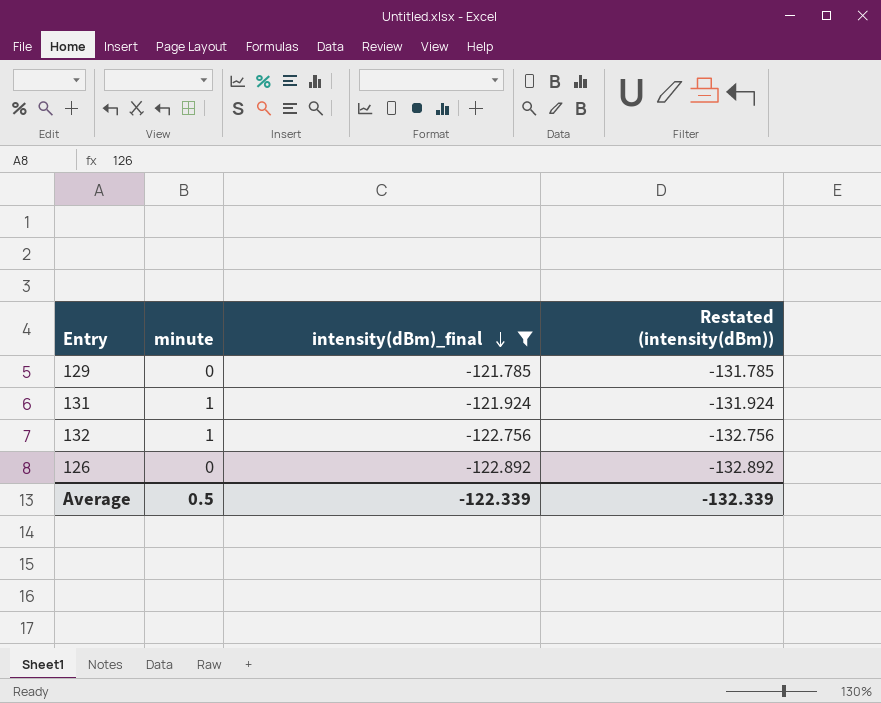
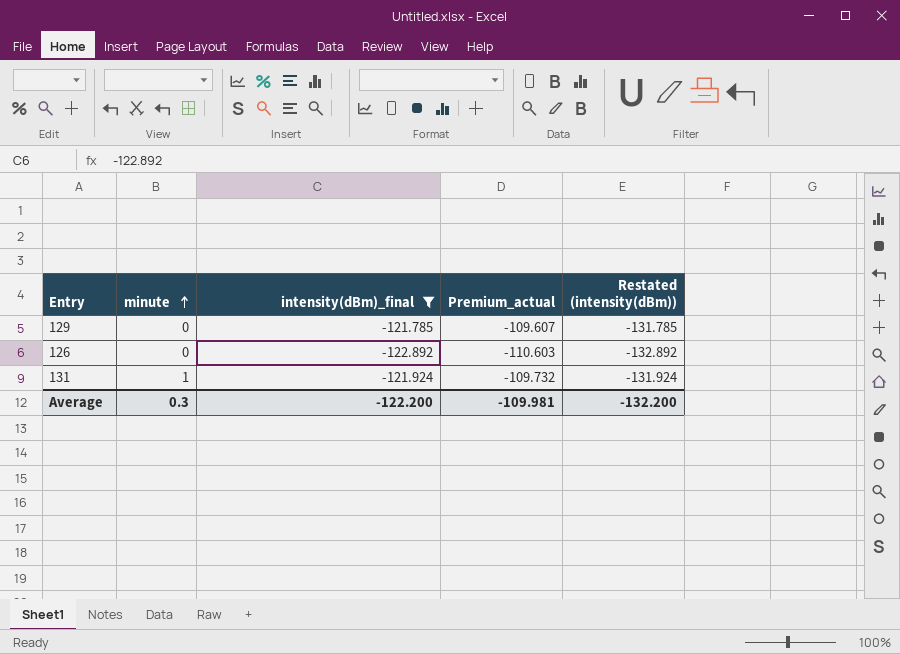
row order: intensity(dBm)_final descending -> minute ascending
column Premium_actual | formula: none -> [intensity(dBm)_final] * 0.9
row 132: 1 | -122.756 | -132.756 -> none
Average | minute: 0.5 -> 0.3
Average | intensity(dBm)_final: -122.339 -> -122.200
Average | Restated (intensity(dBm)): -132.339 -> -132.200

